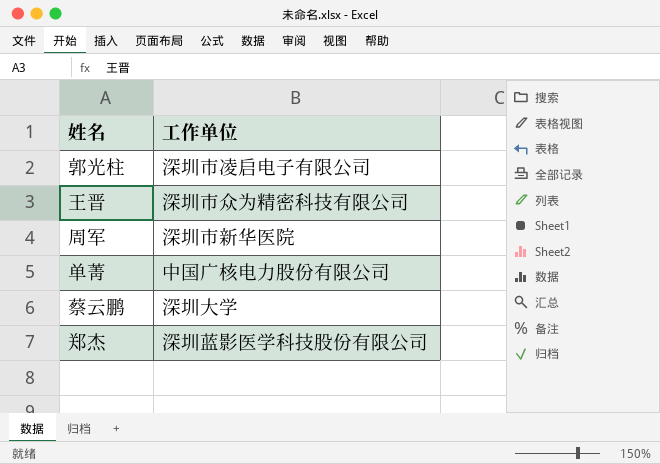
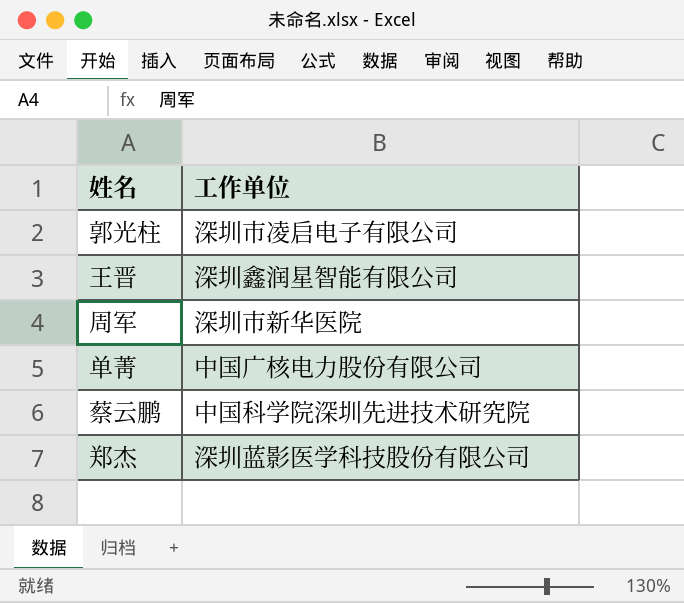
王晋 | 工作单位: 深圳市众为精密科技有限公司 -> 深圳鑫润星智能有限公司
蔡云鹏 | 工作单位: 深圳大学 -> 中国科学院深圳先进技术研究院

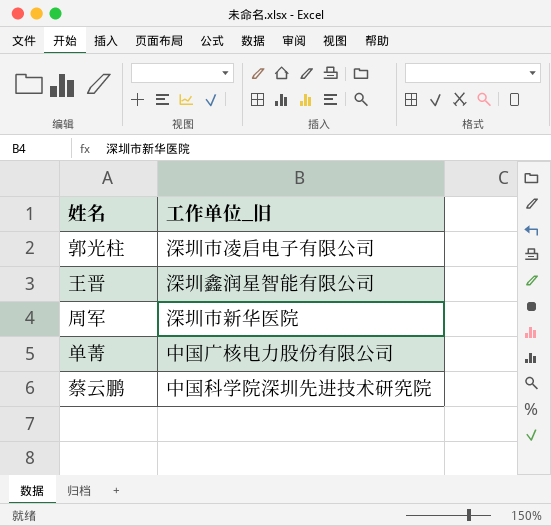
column name: 工作单位 -> 工作单位_旧
row 郑杰: 深圳蓝影医学科技股份有限公司 -> none

